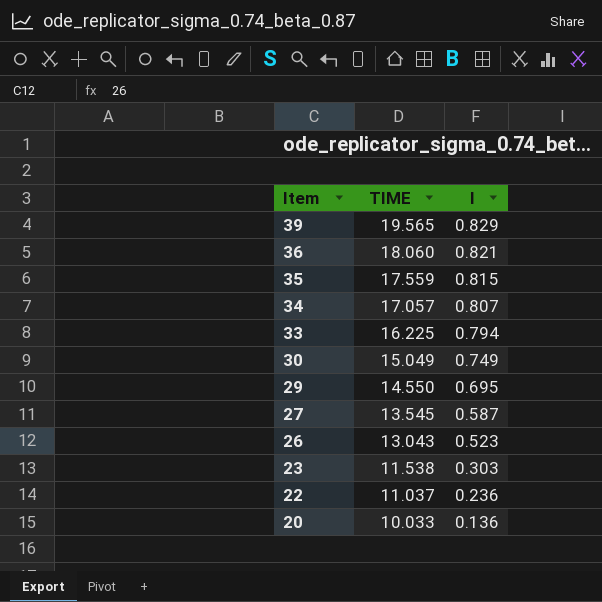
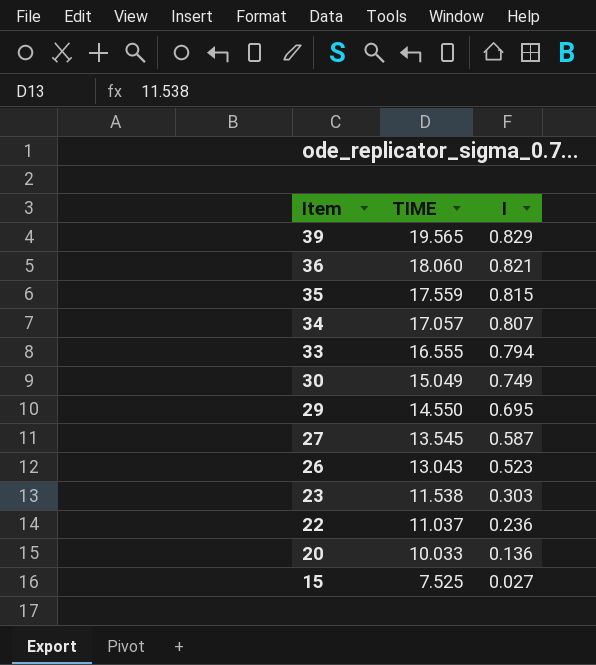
33 | TIME: 16.225 -> 16.555
row 15: none -> 7.525 | 0.027

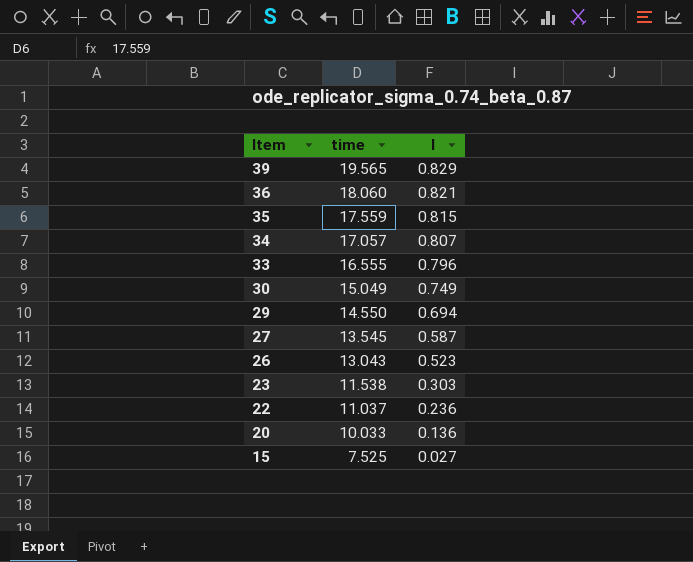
column name: TIME -> time
33 | I: 0.794 -> 0.796
29 | I: 0.695 -> 0.694

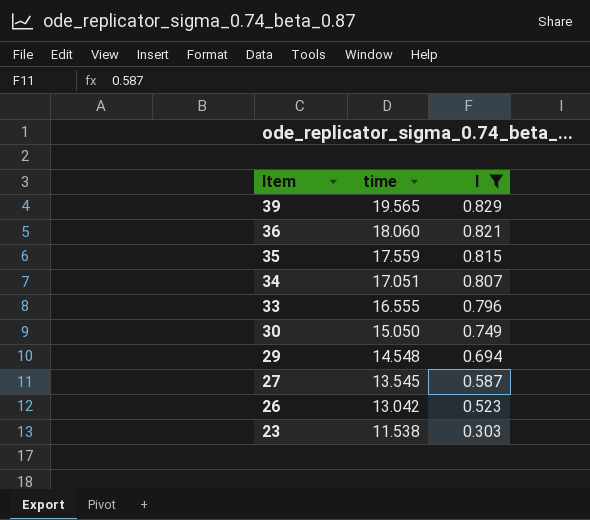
filter: none -> I >= 0.303
34 | time: 17.057 -> 17.051
30 | time: 15.049 -> 15.050
29 | time: 14.550 -> 14.548
26 | time: 13.043 -> 13.042

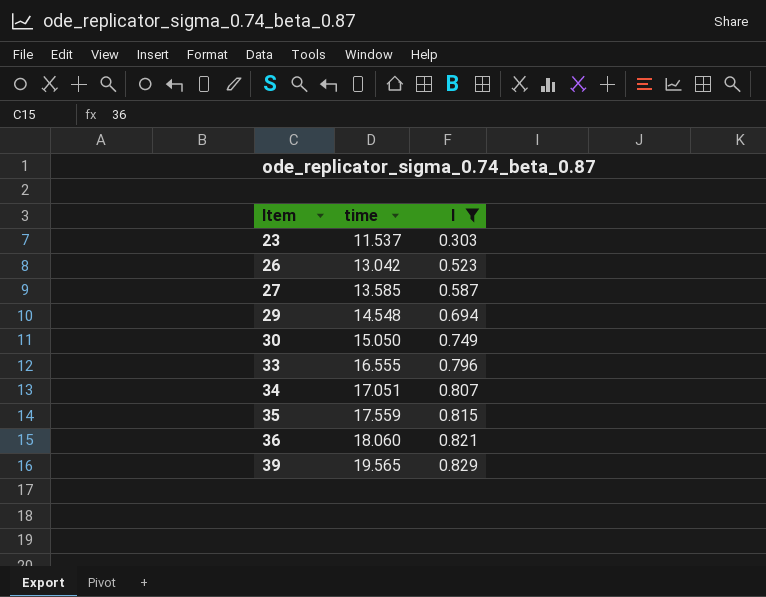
row order: Item descending -> Item ascending
23 | time: 11.538 -> 11.537
27 | time: 13.545 -> 13.585

